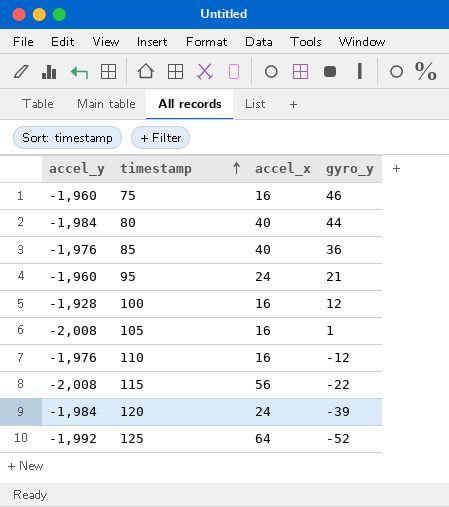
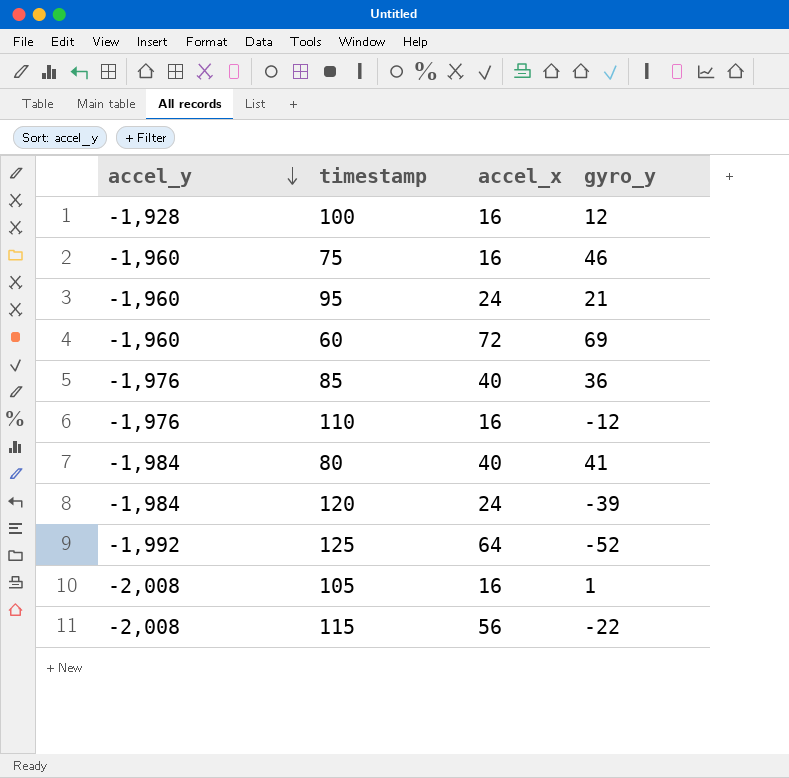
row order: timestamp ascending -> accel_y descending
row 60: none -> -1,960 | 72 | 69
80 | gyro_y: 44 -> 41

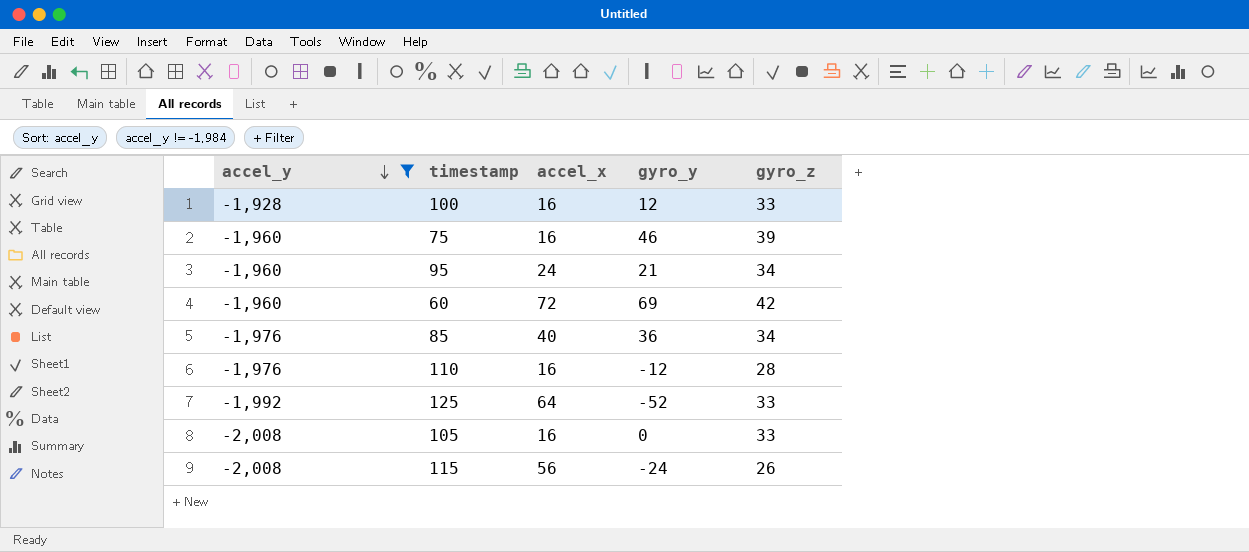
filter: none -> accel_y != -1,984
column gyro_z | position: none -> 5
105 | gyro_y: 1 -> 0
115 | gyro_y: -22 -> -24

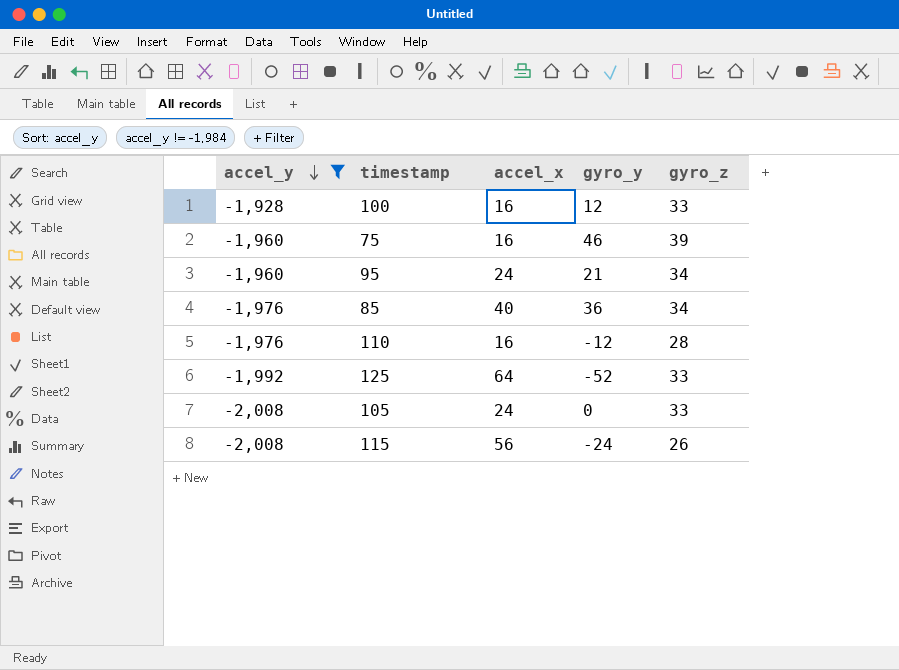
row 60: -1,960 | 72 | 69 | 42 -> none
105 | accel_x: 16 -> 24

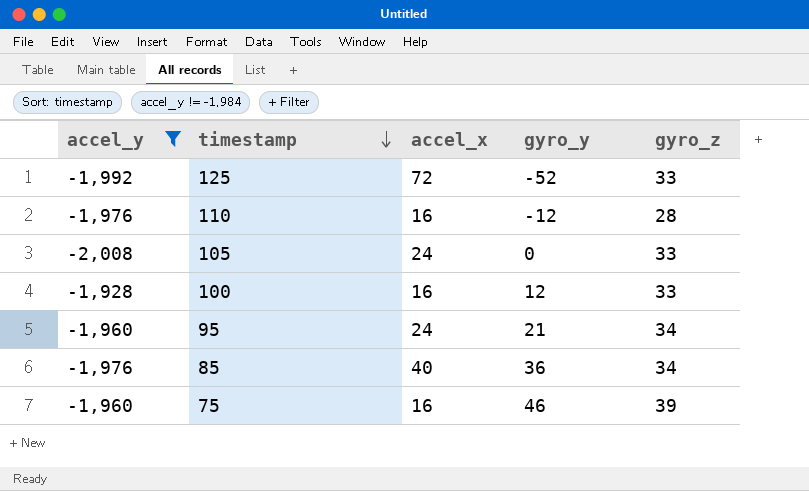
row order: accel_y descending -> timestamp descending
row 115: -2,008 | 56 | -24 | 26 -> none
125 | accel_x: 64 -> 72

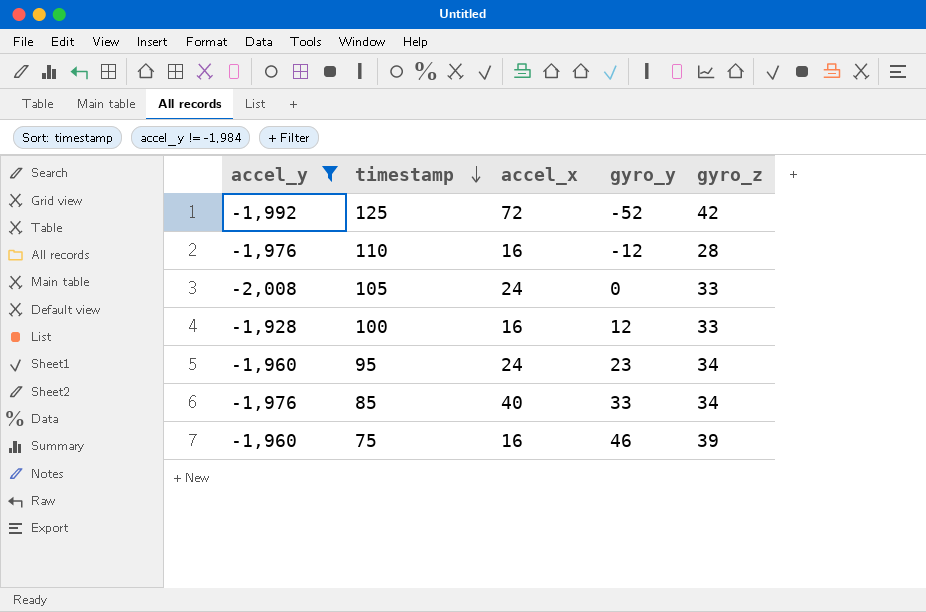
125 | gyro_z: 33 -> 42
95 | gyro_y: 21 -> 23
85 | gyro_y: 36 -> 33

